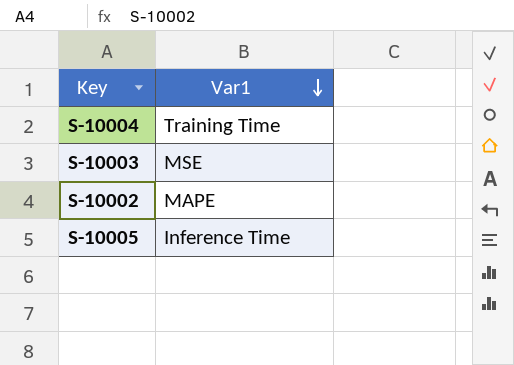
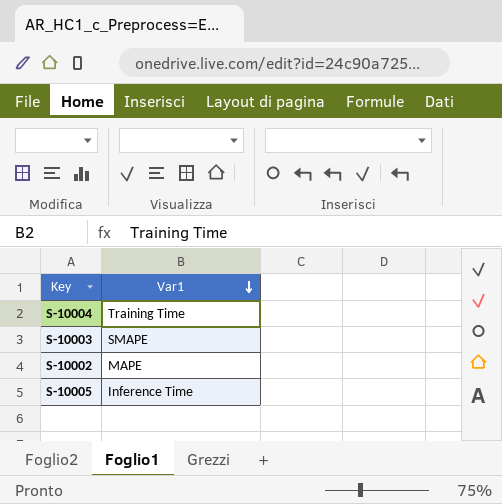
S-10003 | Var1: MSE -> SMAPE

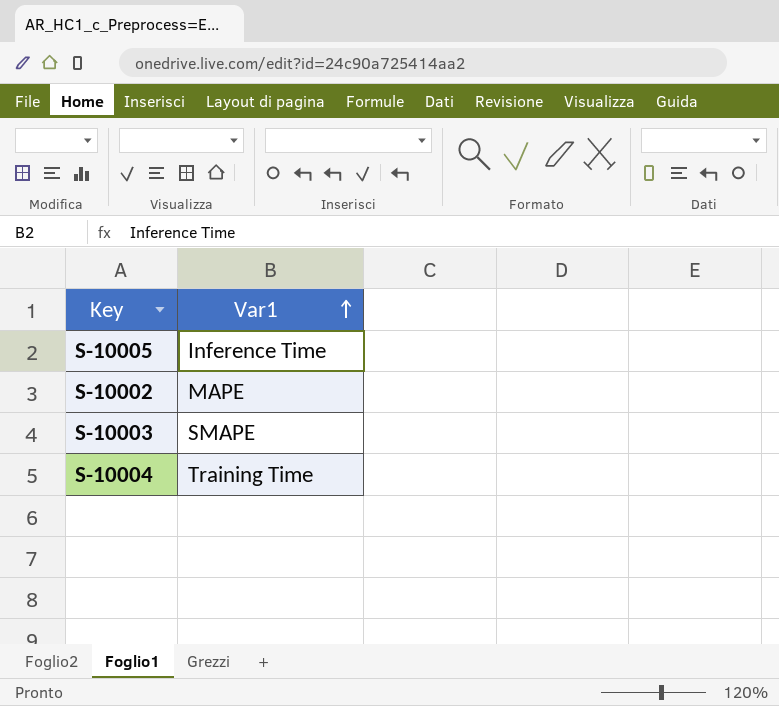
row order: Var1 descending -> Var1 ascending

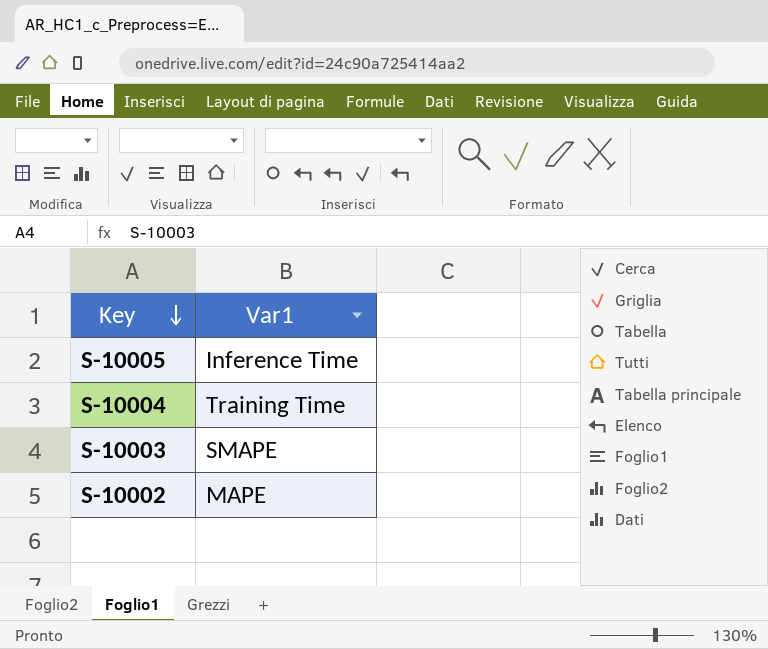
row order: Var1 ascending -> Key descending

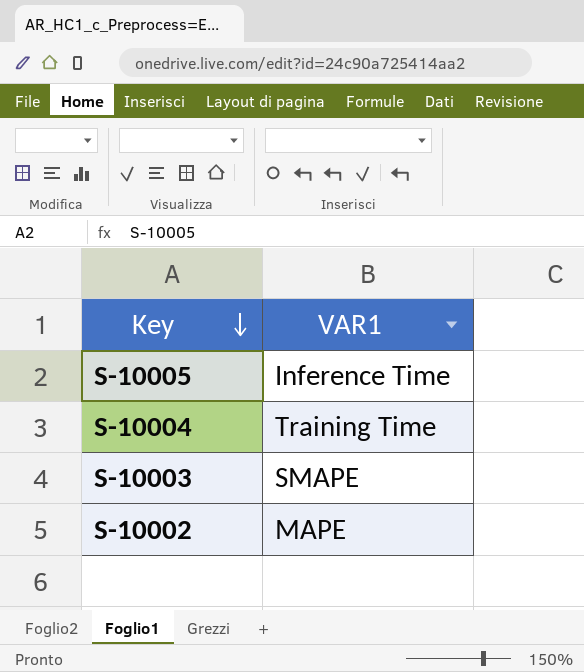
column name: Var1 -> VAR1

